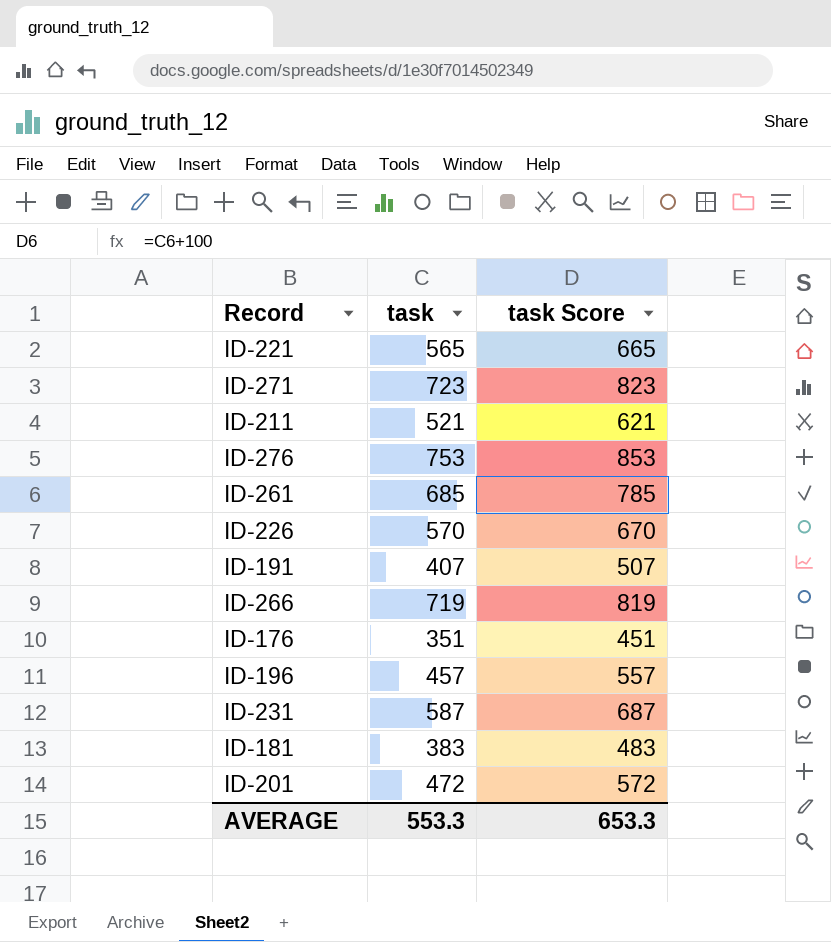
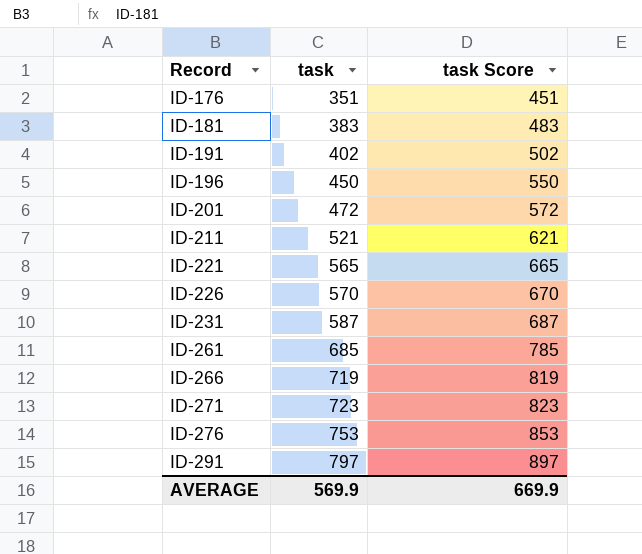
row order: none -> Record ascending
ID-191 | task: 407 -> 402
ID-191 | task Score: 507 -> 502
ID-196 | task: 457 -> 450
ID-196 | task Score: 557 -> 550
row ID-291: none -> 797 | 897
AVERAGE | task: 553.3 -> 569.9
AVERAGE | task Score: 653.3 -> 669.9

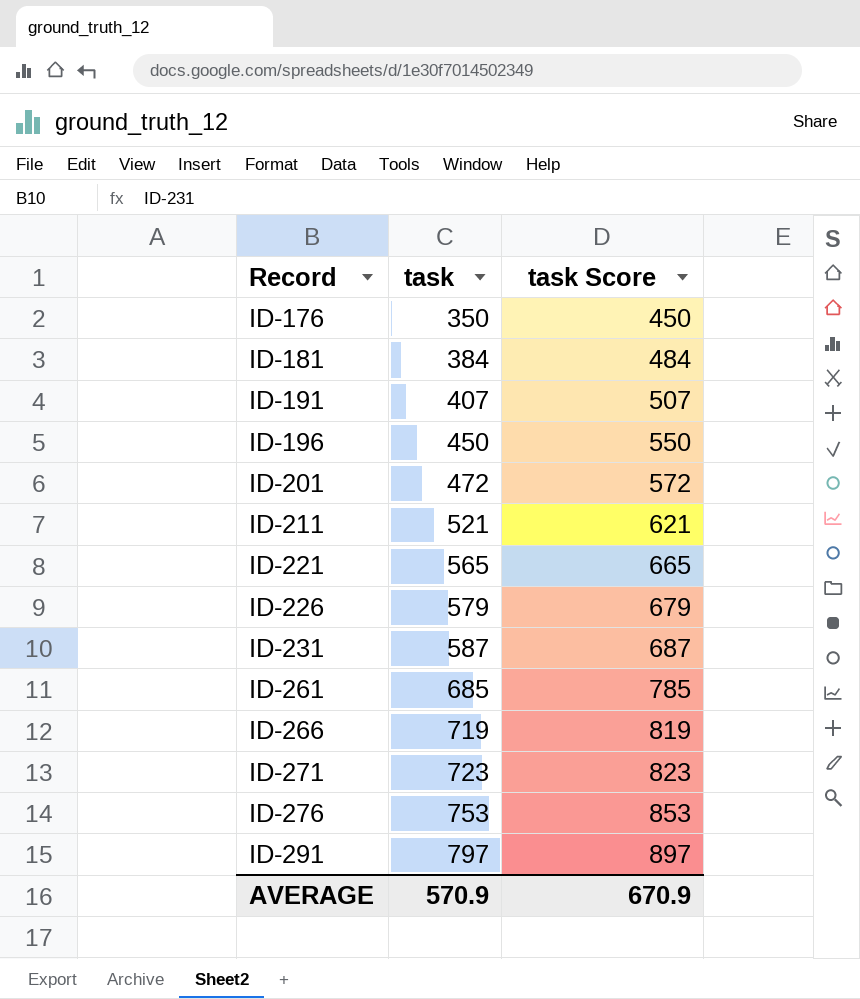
ID-176 | task: 351 -> 350
ID-176 | task Score: 451 -> 450
ID-181 | task: 383 -> 384
ID-181 | task Score: 483 -> 484
ID-191 | task: 402 -> 407
ID-191 | task Score: 502 -> 507
ID-226 | task: 570 -> 579
ID-226 | task Score: 670 -> 679
AVERAGE | task: 569.9 -> 570.9
AVERAGE | task Score: 669.9 -> 670.9

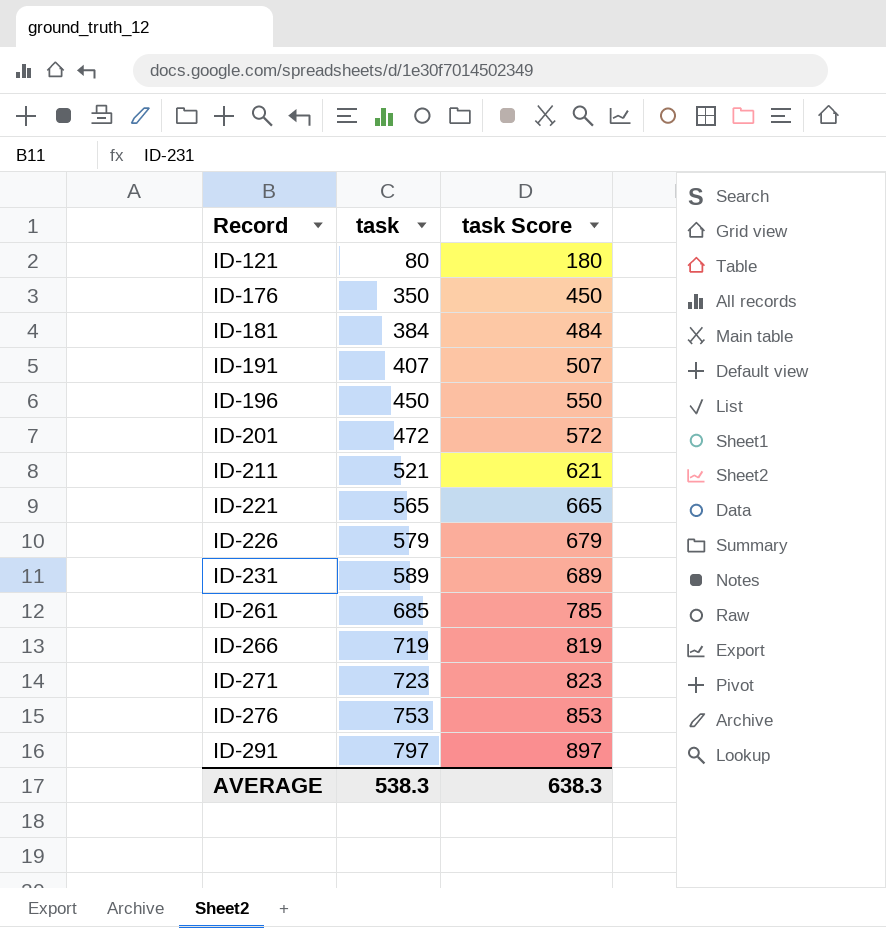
row ID-121: none -> 80 | 180
ID-231 | task: 587 -> 589
ID-231 | task Score: 687 -> 689
AVERAGE | task: 570.9 -> 538.3
AVERAGE | task Score: 670.9 -> 638.3

